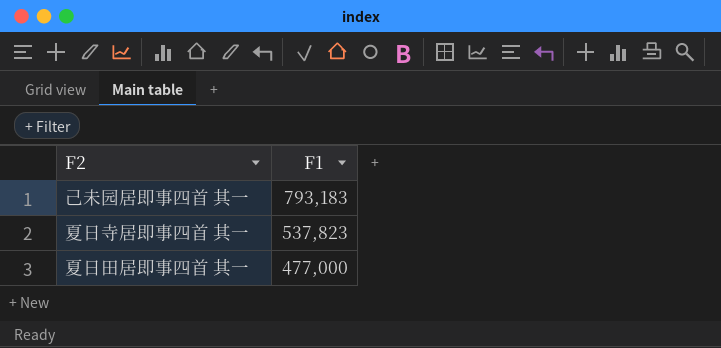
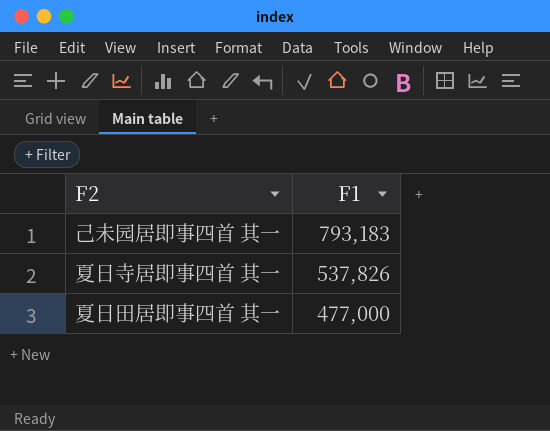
夏日寺居即事四首 其一 | F1: 537,823 -> 537,826

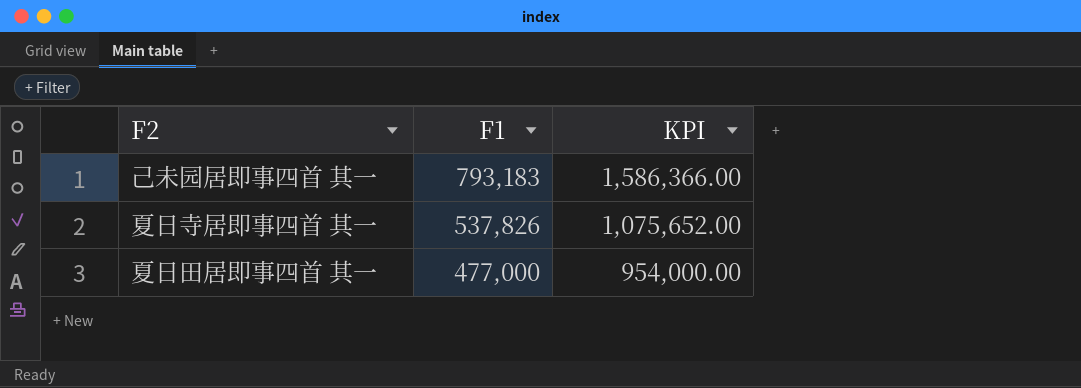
column KPI | formula: none -> [F1] * 2

